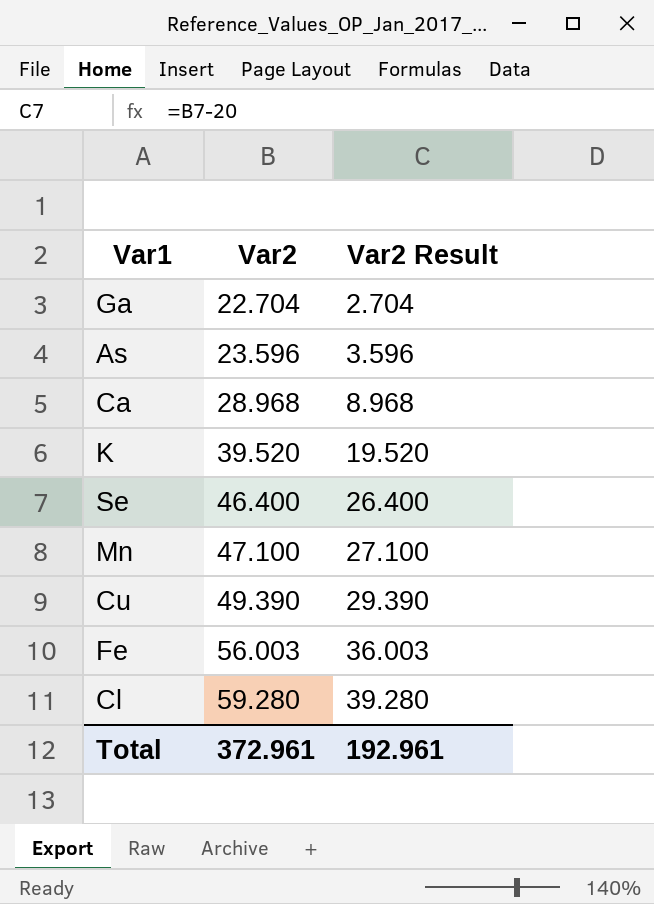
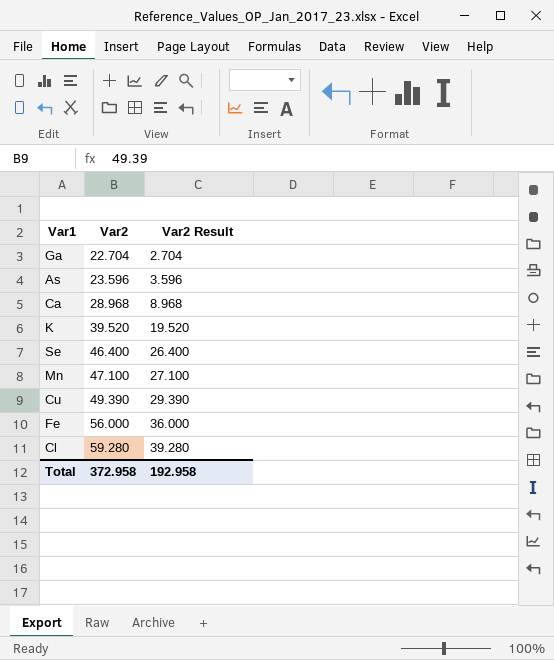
Fe | Var2: 56.003 -> 56.000
Fe | Var2 Result: 36.003 -> 36.000
Total | Var2: 372.961 -> 372.958
Total | Var2 Result: 192.961 -> 192.958

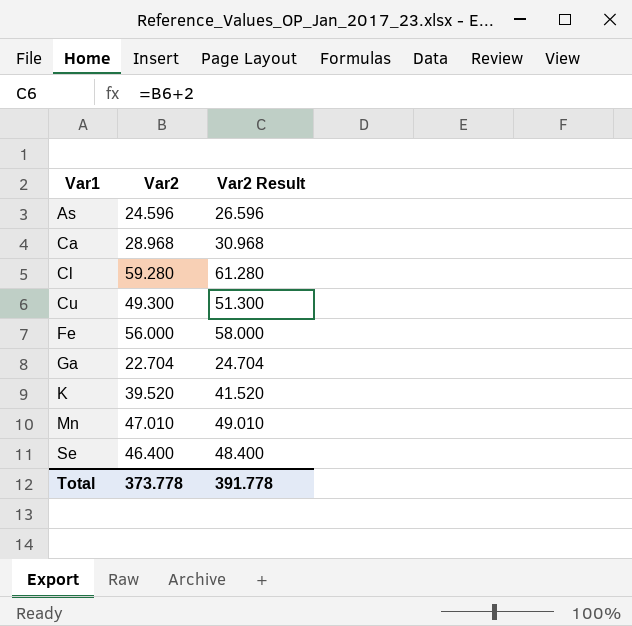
row order: Var2 ascending -> Var1 ascending
column Var2 Result | formula: [Var2] - 20 -> [Var2] + 2
As | Var2: 23.596 -> 24.596
Cu | Var2: 49.390 -> 49.300
Mn | Var2: 47.100 -> 47.010
Total | Var2: 372.958 -> 373.778
Total | Var2 Result: 192.958 -> 391.778

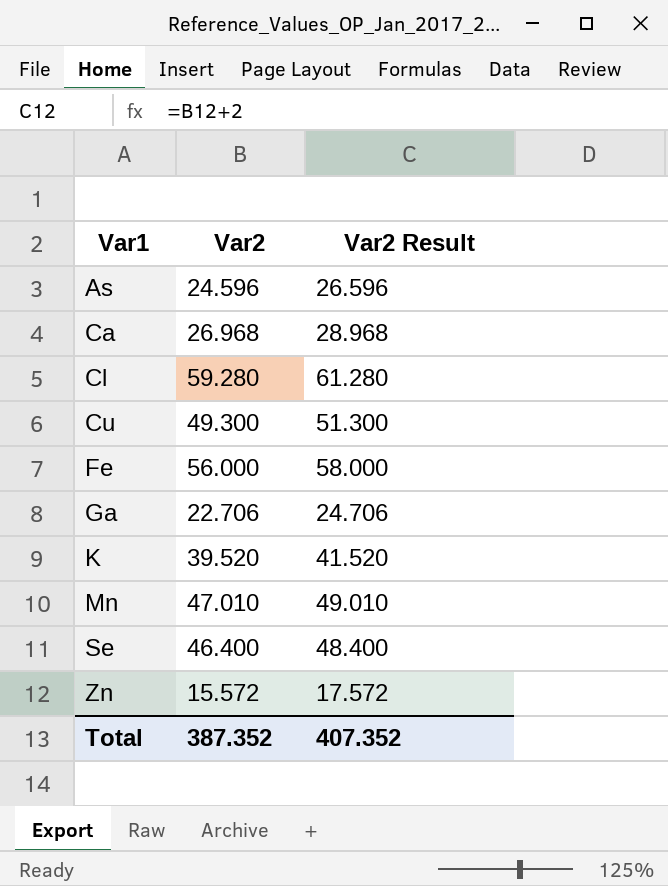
Ca | Var2: 28.968 -> 26.968
Ca | Var2 Result: 30.968 -> 28.968
Ga | Var2: 22.704 -> 22.706
Ga | Var2 Result: 24.704 -> 24.706
row Zn: none -> 15.572 | 17.572
Total | Var2: 373.778 -> 387.352
Total | Var2 Result: 391.778 -> 407.352

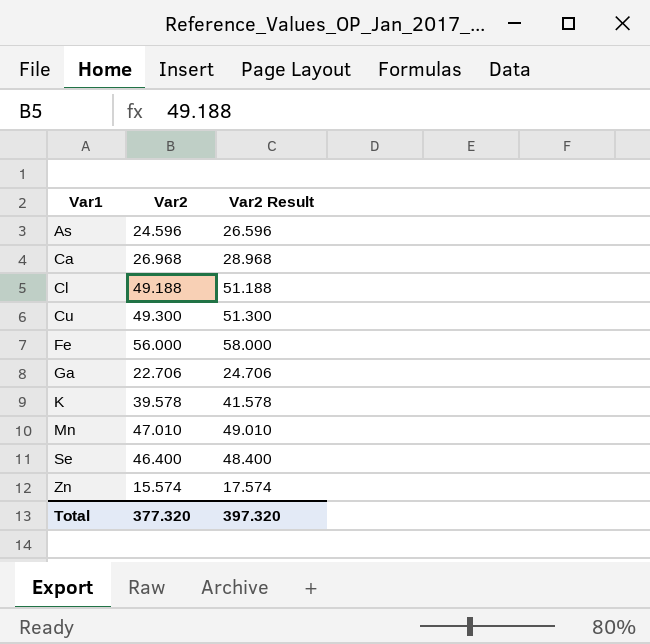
Cl | Var2: 59.280 -> 49.188
Cl | Var2 Result: 61.280 -> 51.188
K | Var2: 39.520 -> 39.578
K | Var2 Result: 41.520 -> 41.578
Zn | Var2: 15.572 -> 15.574
Zn | Var2 Result: 17.572 -> 17.574
Total | Var2: 387.352 -> 377.320
Total | Var2 Result: 407.352 -> 397.320

